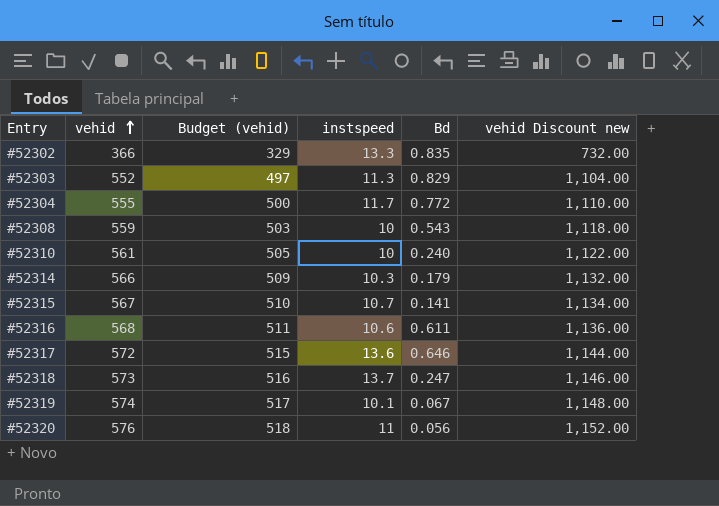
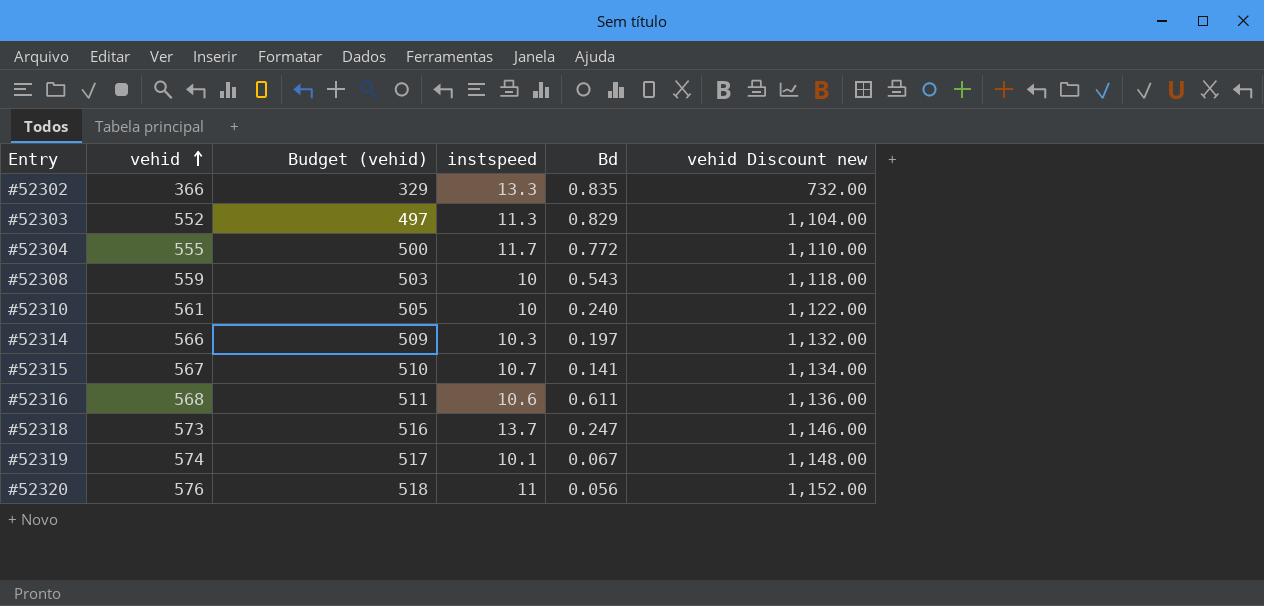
row #52317: 572 | 515 | 13.6 | 0.646 | 1,144.00 -> none
#52314 | Bd: 0.179 -> 0.197

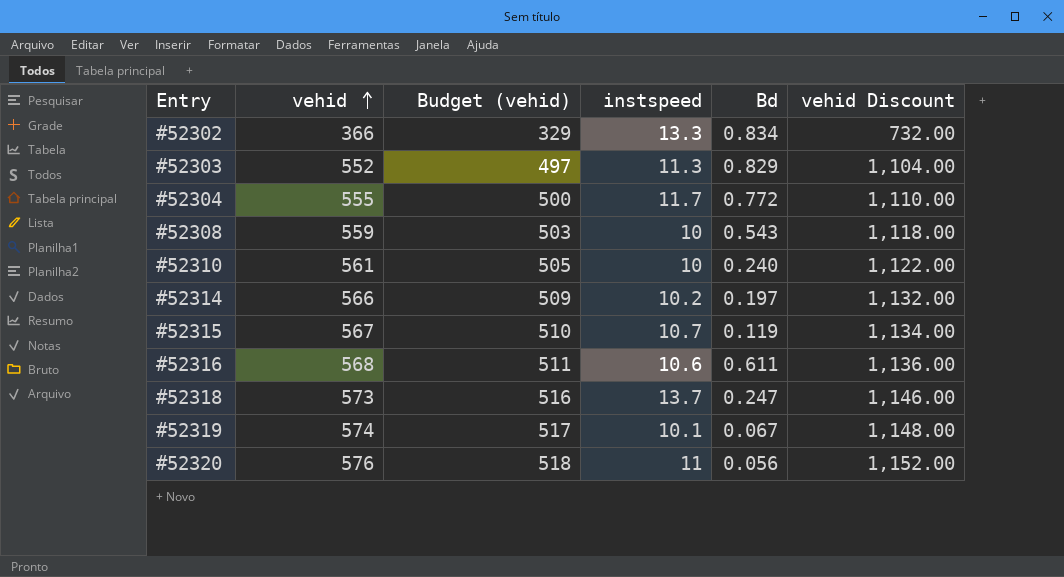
column name: vehid Discount new -> vehid Discount
#52302 | Bd: 0.835 -> 0.834
#52314 | instspeed: 10.3 -> 10.2
#52315 | Bd: 0.141 -> 0.119

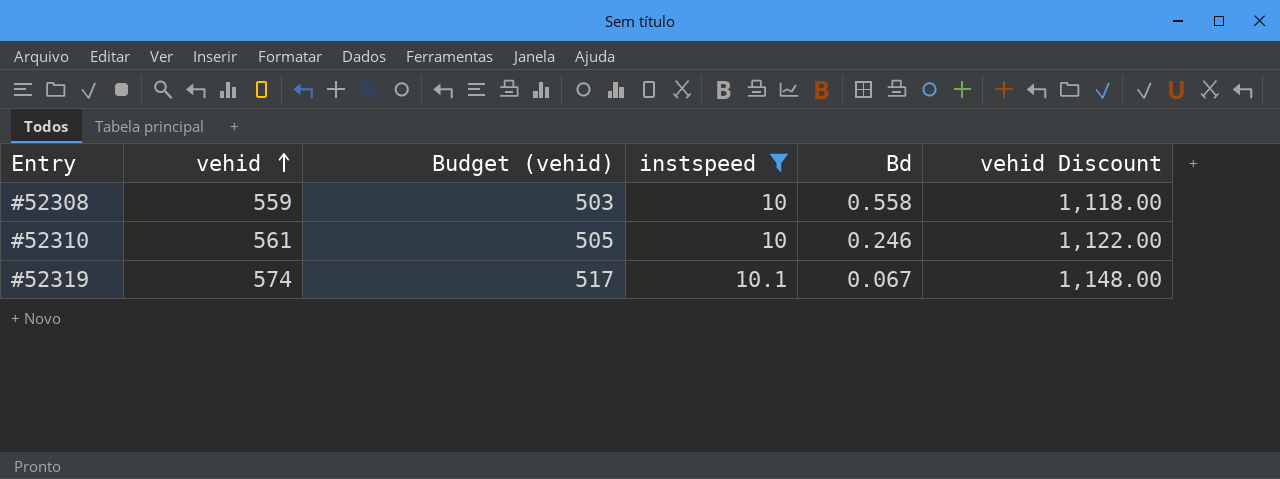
filter: none -> instspeed <= 10.1
#52308 | Bd: 0.543 -> 0.558
#52310 | Bd: 0.240 -> 0.246

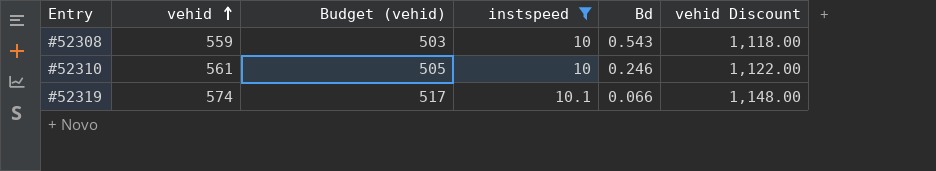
#52308 | Bd: 0.558 -> 0.543
#52319 | Bd: 0.067 -> 0.066

